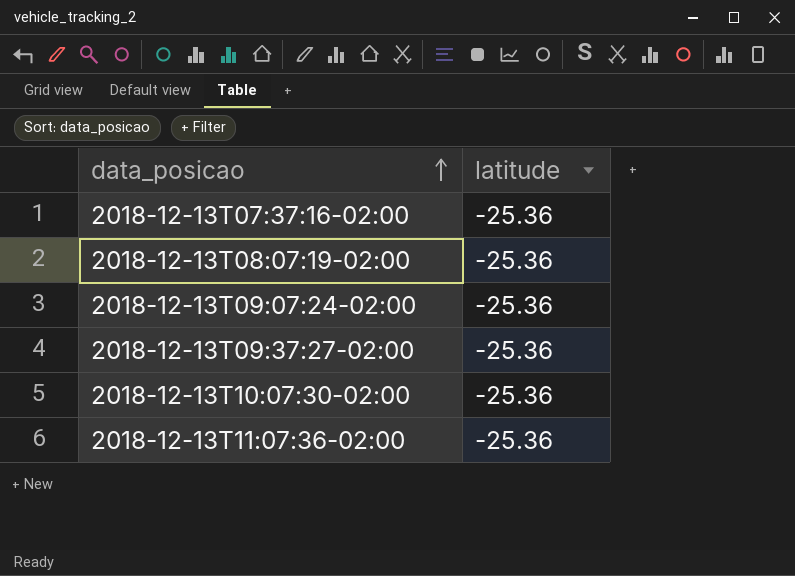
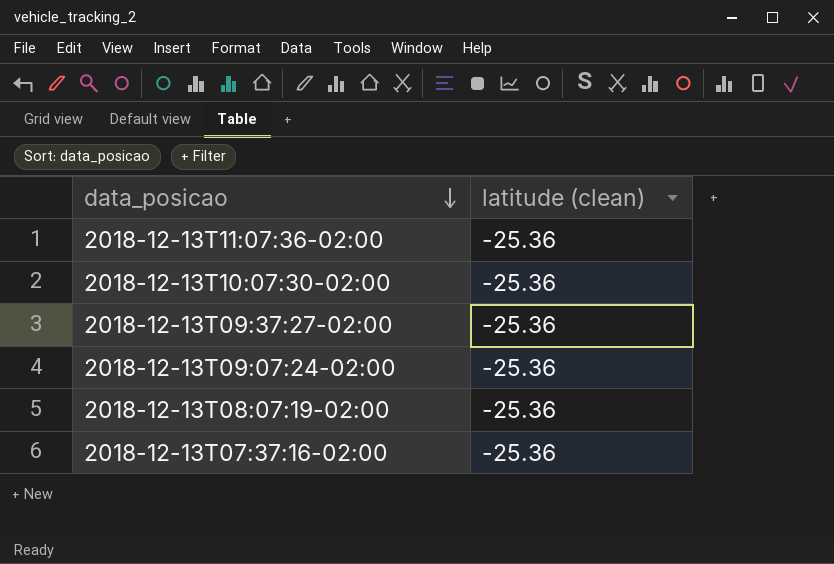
row order: data_posicao ascending -> data_posicao descending
column name: latitude -> latitude (clean)

